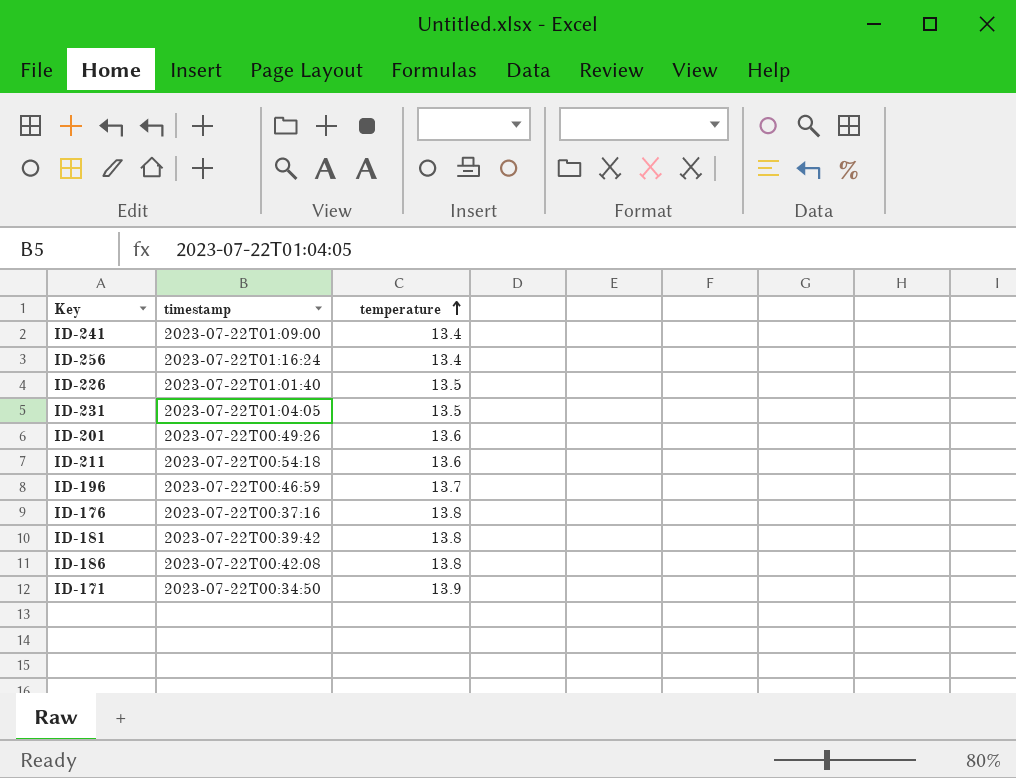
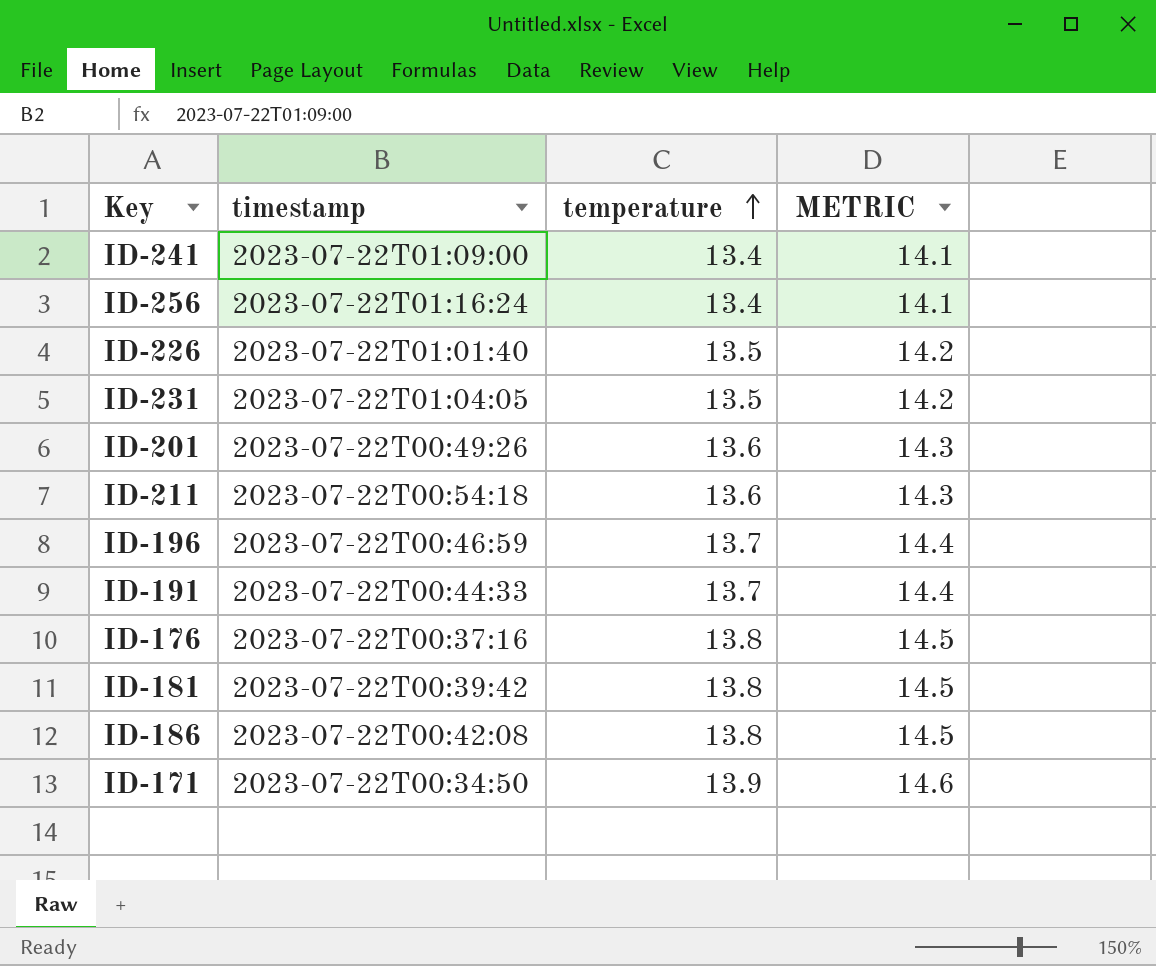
column METRIC | formula: none -> [temperature] * 1.05
row ID-191: none -> 2023-07-22T00:44:33 | 13.7 | 14.4

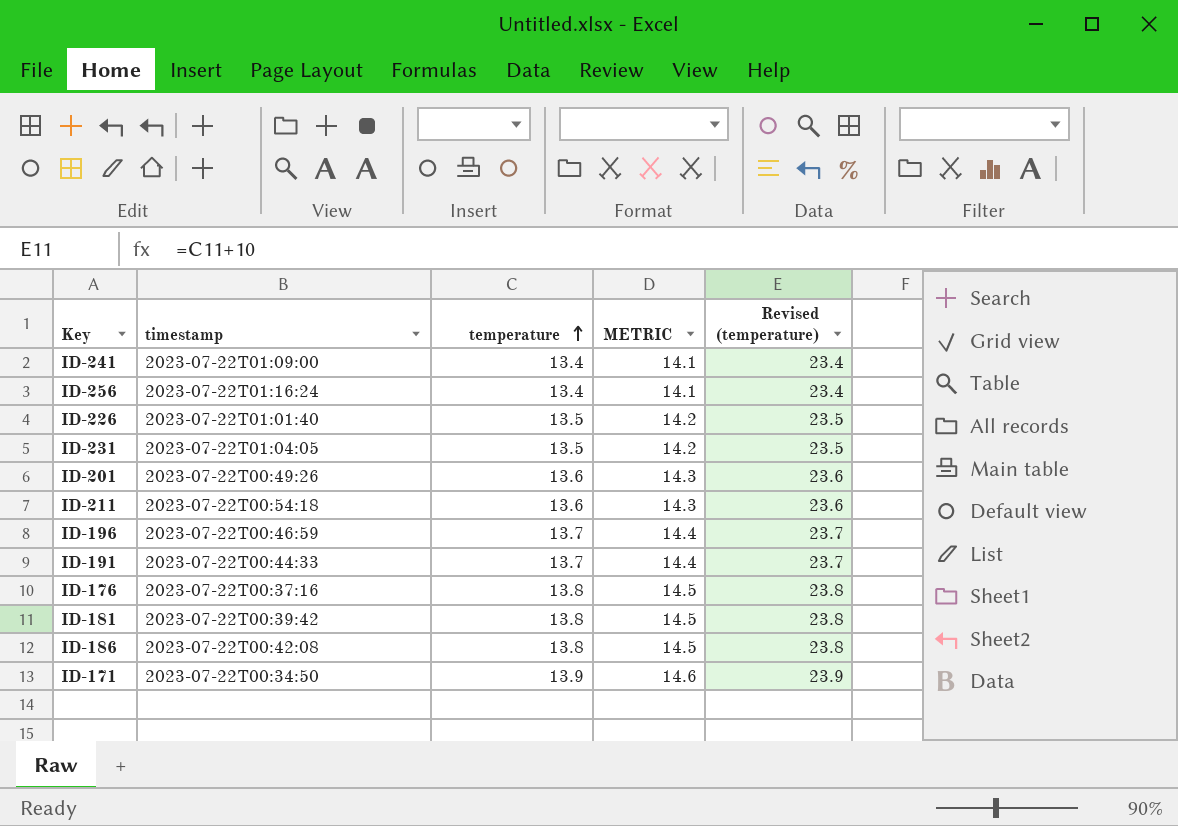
column Revised (temperature) | formula: none -> [temperature] + 10

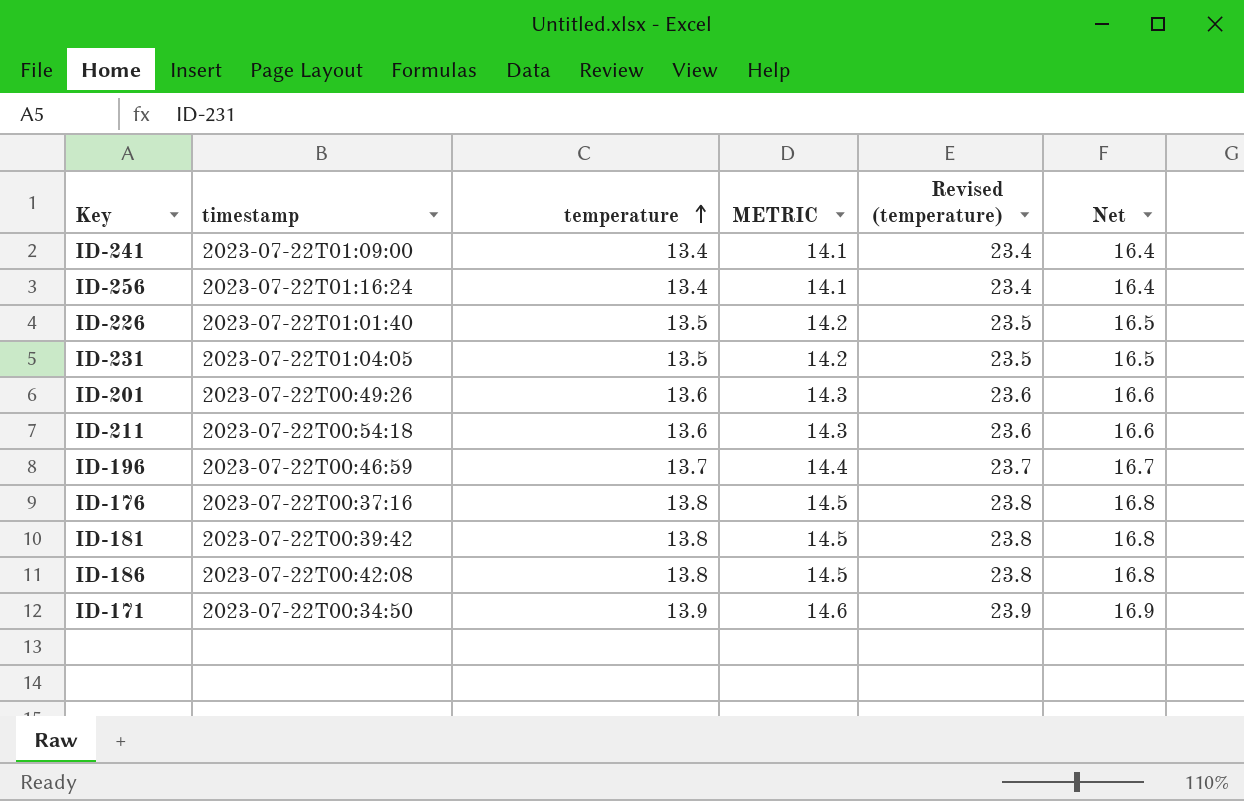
column Net | formula: none -> [temperature] + 3
row ID-191: 2023-07-22T00:44:33 | 13.7 | 14.4 | 23.7 -> none

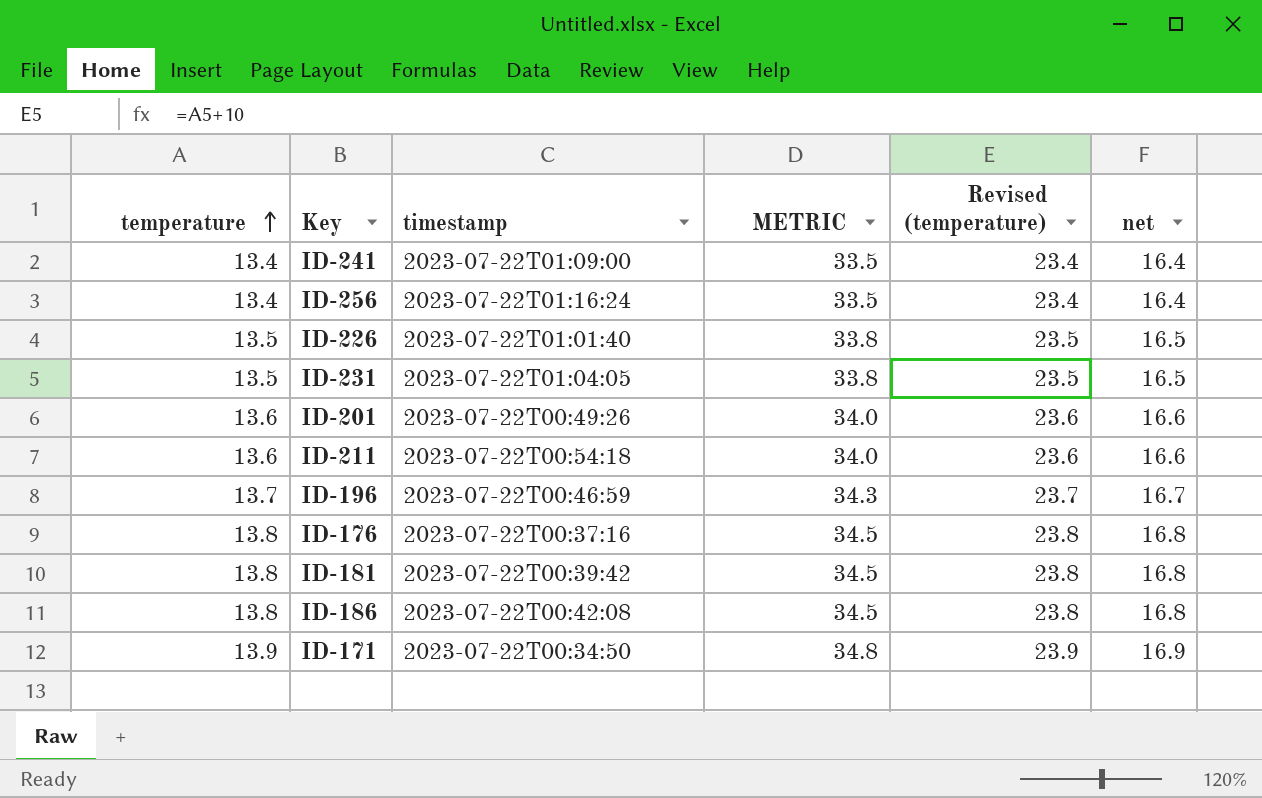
column temperature | position: 3 -> 1
column METRIC | formula: [temperature] * 1.05 -> [temperature] * 2.5
column name: Net -> net

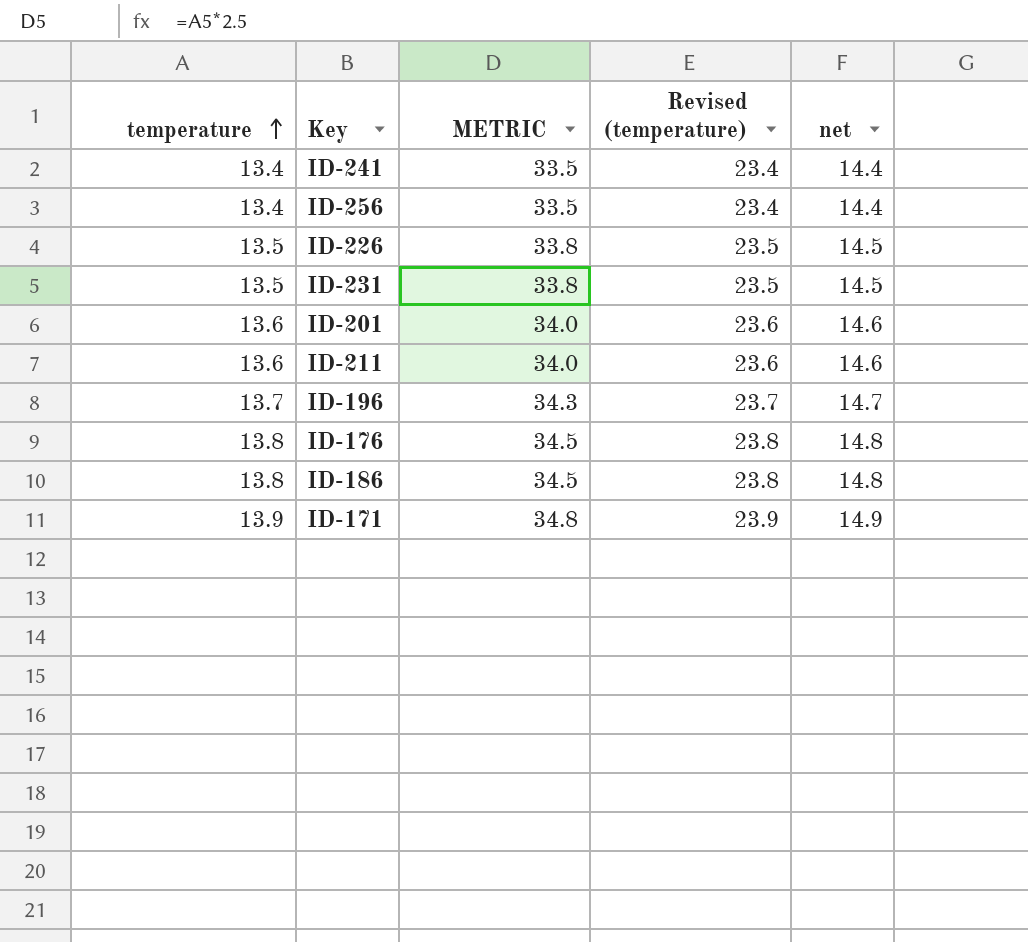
column timestamp | position: 3 -> none
column net | formula: [temperature] + 3 -> [temperature] + 1
row ID-181: 13.8 | 2023-07-22T00:39:42 | 34.5 | 23.8 | 16.8 -> none

